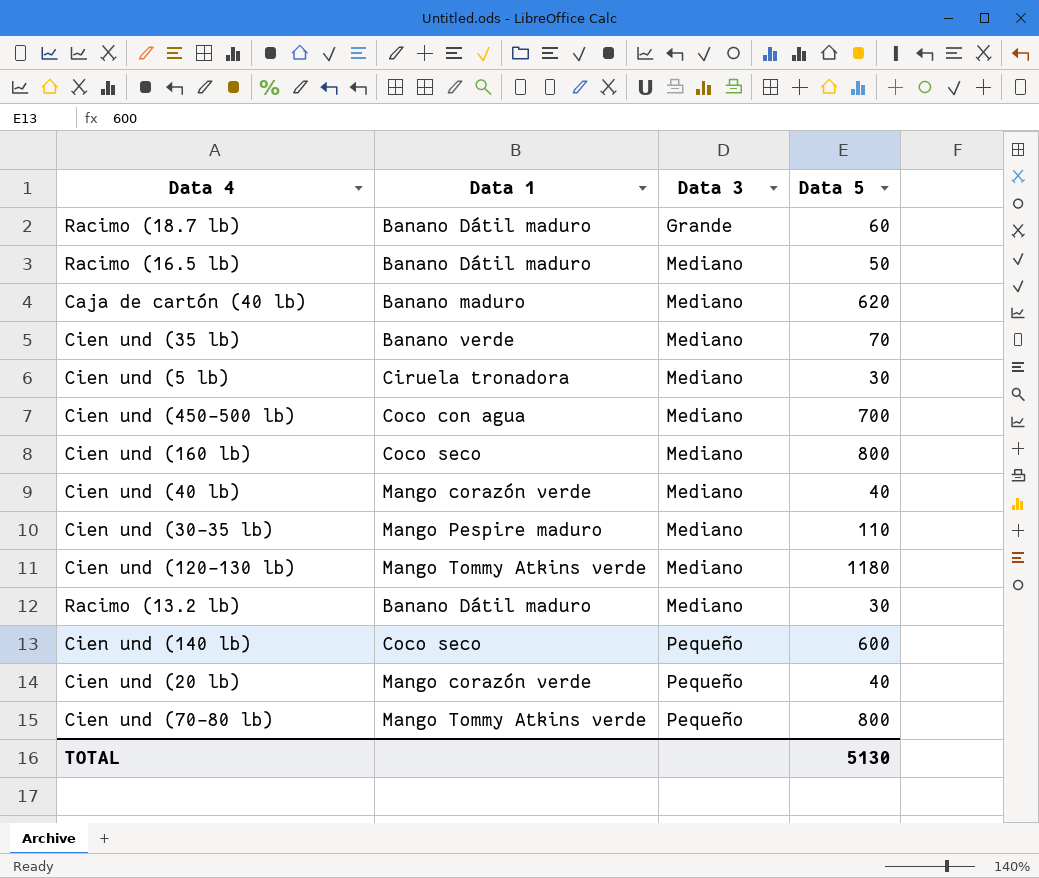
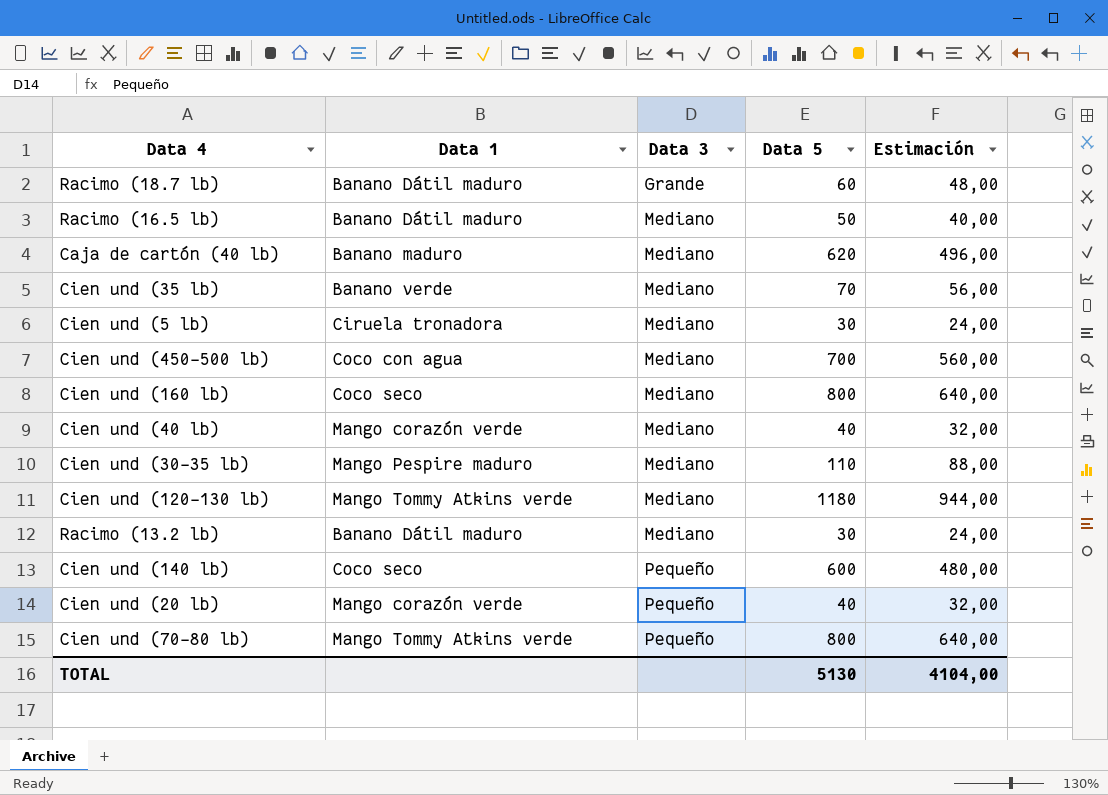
column Estimación | formula: none -> [Data 5] * 0,8

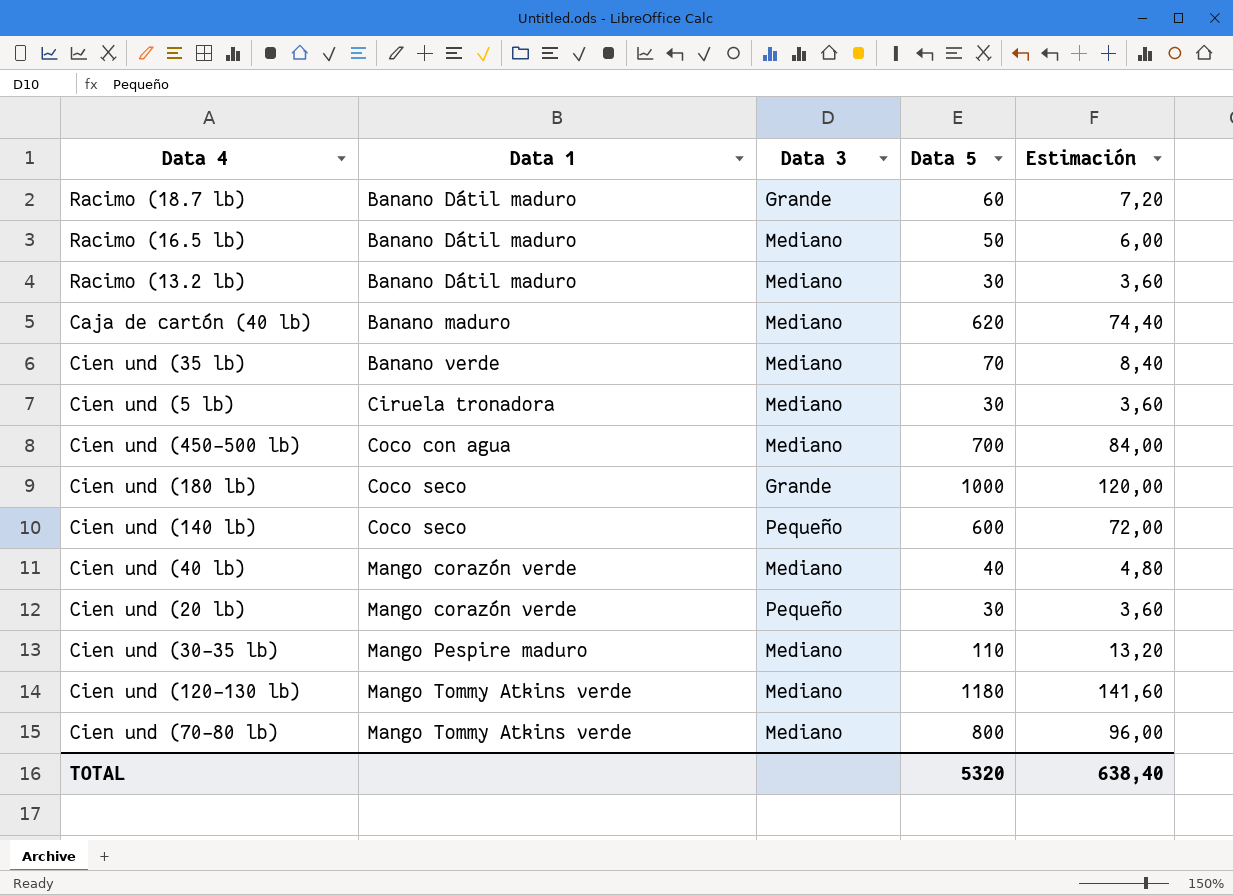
row order: Data 3 ascending -> Data 1 ascending
column Estimación | formula: [Data 5] * 0,8 -> [Data 5] * 0,12
row Cien und (160 lb): Coco seco | Mediano | 800 | 640,00 -> none
row Cien und (180 lb): none -> Coco seco | Grande | 1000 | 120,00
Cien und (20 lb) | Data 5: 40 -> 30
Cien und (70-80 lb) | Data 3: Pequeño -> Mediano
TOTAL | Data 5: 5130 -> 5320
TOTAL | Estimación: 4104,00 -> 638,40

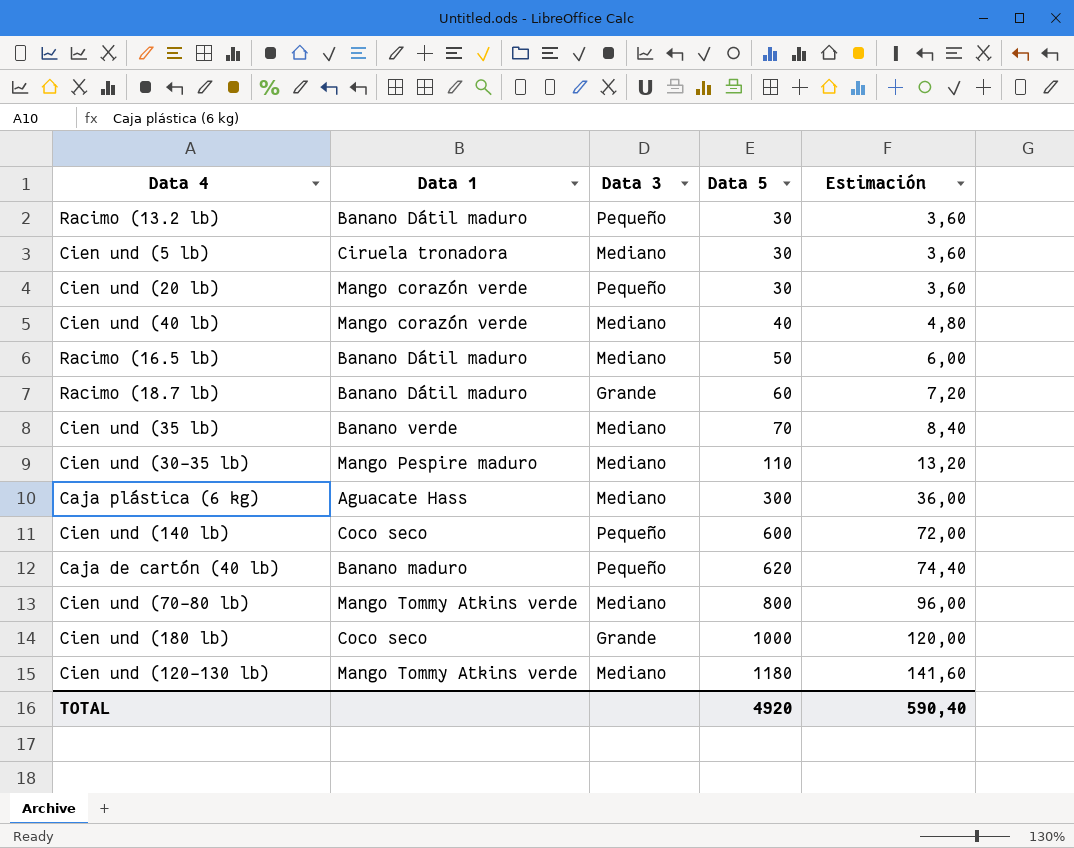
row order: Data 1 ascending -> Data 5 ascending
row Cien und (450-500 lb): Coco con agua | Mediano | 700 | 84,00 -> none
Racimo (13.2 lb) | Data 3: Mediano -> Pequeño
row Caja plástica (6 kg): none -> Aguacate Hass | Mediano | 300 | 36,00
Caja de cartón (40 lb) | Data 3: Mediano -> Pequeño
TOTAL | Data 5: 5320 -> 4920
TOTAL | Estimación: 638,40 -> 590,40

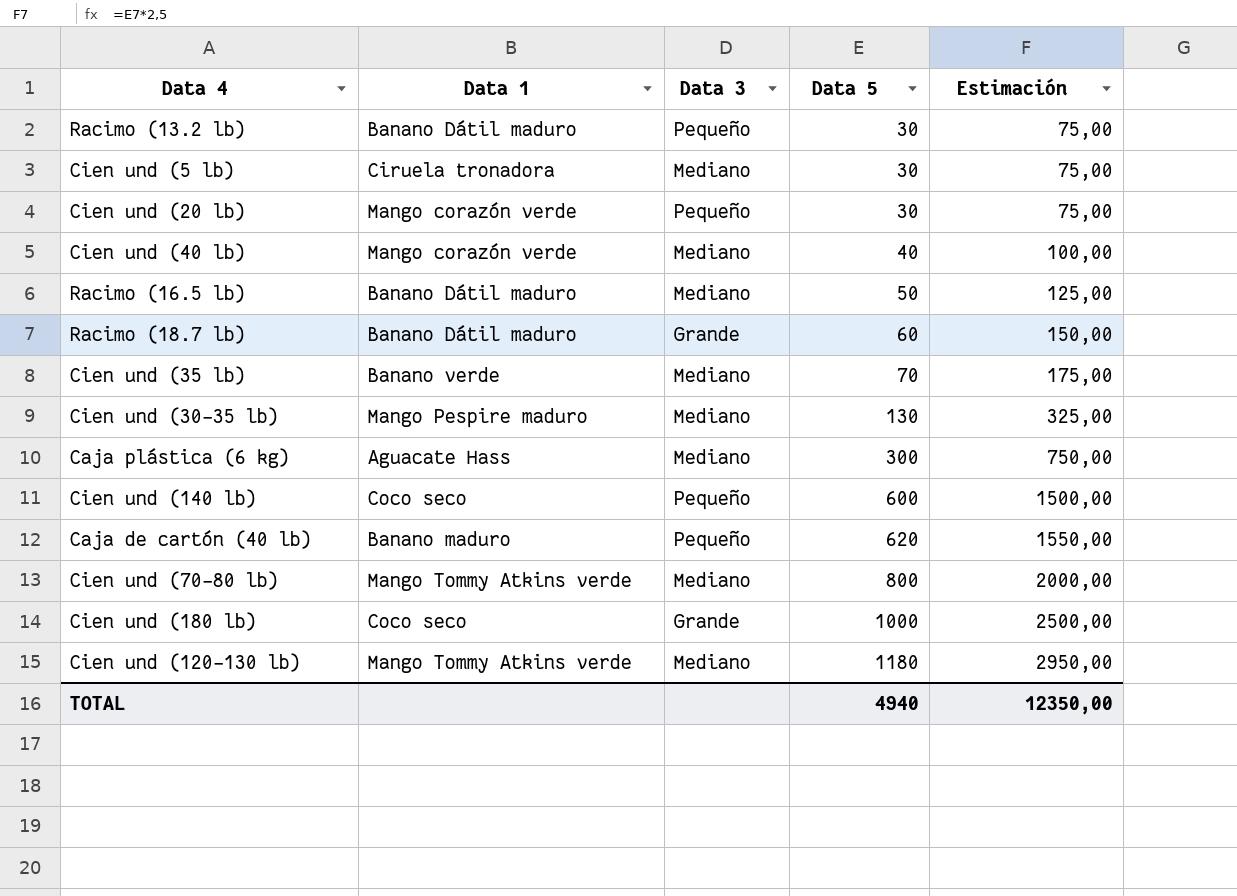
column Estimación | formula: [Data 5] * 0,12 -> [Data 5] * 2,5
Cien und (30-35 lb) | Data 5: 110 -> 130
TOTAL | Data 5: 4920 -> 4940
TOTAL | Estimación: 590,40 -> 12350,00

